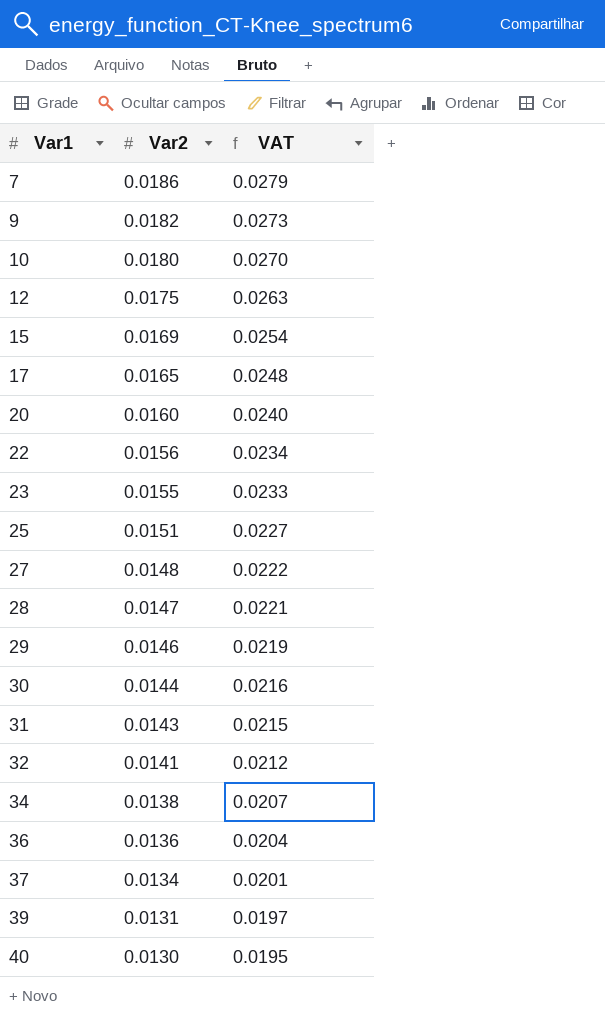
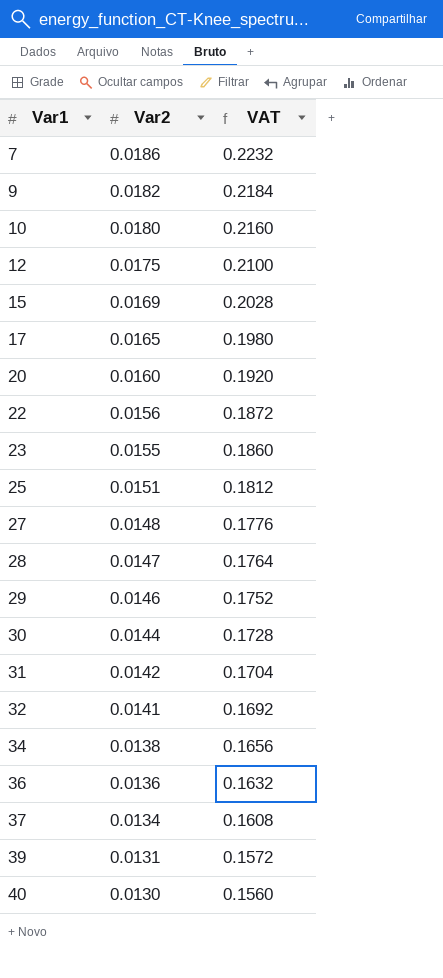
column VAT | formula: [Var2] * 1.5 -> [Var2] * 12
31 | Var2: 0.0143 -> 0.0142

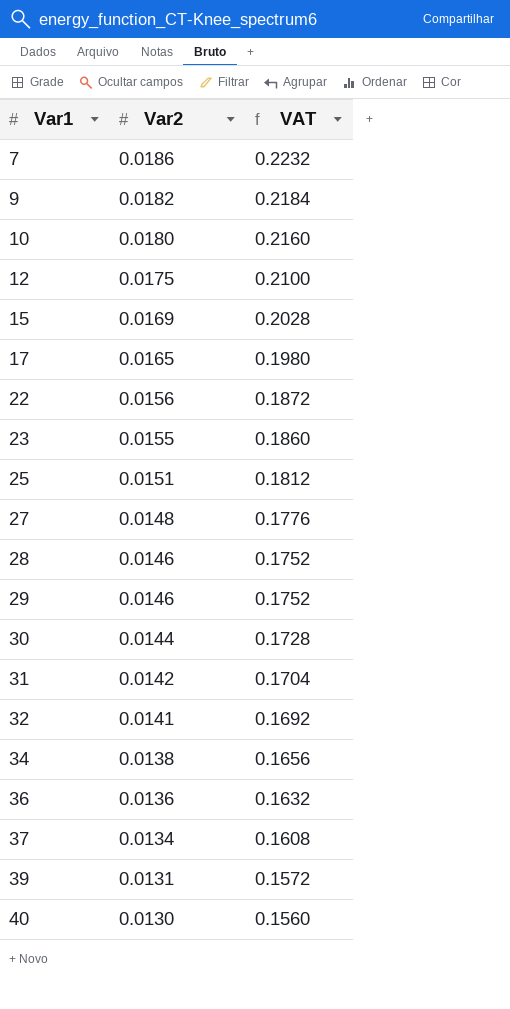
row 20: 0.0160 | 0.1920 -> none
28 | Var2: 0.0147 -> 0.0146
28 | VAT: 0.1764 -> 0.1752

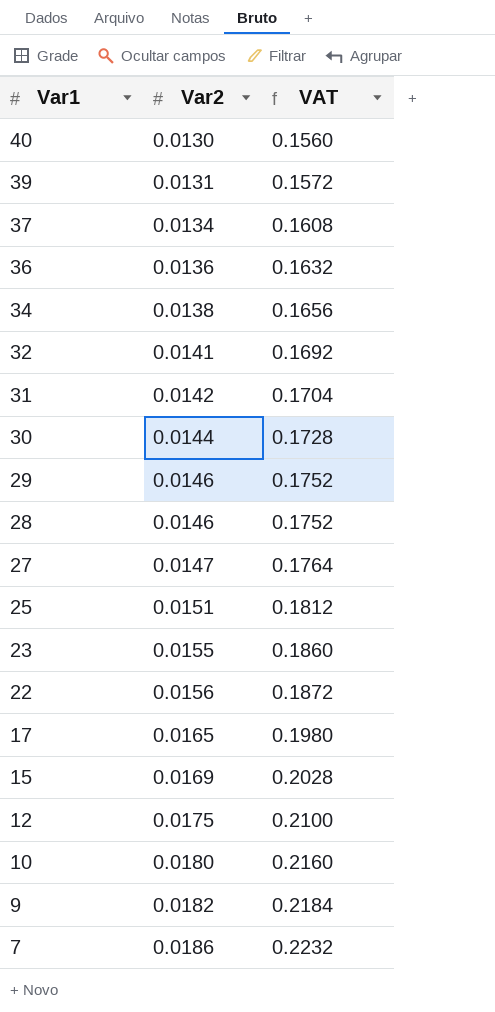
row order: Var1 ascending -> Var1 descending
27 | Var2: 0.0148 -> 0.0147
27 | VAT: 0.1776 -> 0.1764

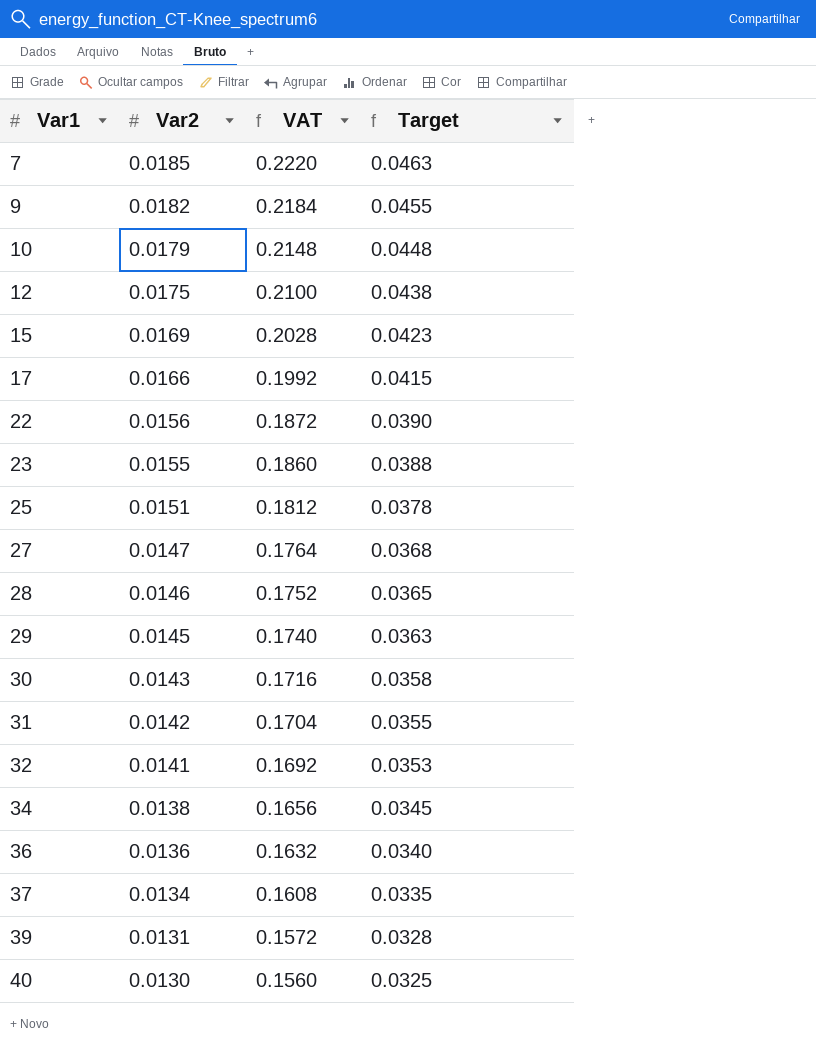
row order: Var1 descending -> Var1 ascending
column Target | formula: none -> [Var2] * 2.5
7 | Var2: 0.0186 -> 0.0185
7 | VAT: 0.2232 -> 0.2220
10 | Var2: 0.0180 -> 0.0179
10 | VAT: 0.2160 -> 0.2148
17 | Var2: 0.0165 -> 0.0166
17 | VAT: 0.1980 -> 0.1992
29 | Var2: 0.0146 -> 0.0145
29 | VAT: 0.1752 -> 0.1740
30 | Var2: 0.0144 -> 0.0143
30 | VAT: 0.1728 -> 0.1716

